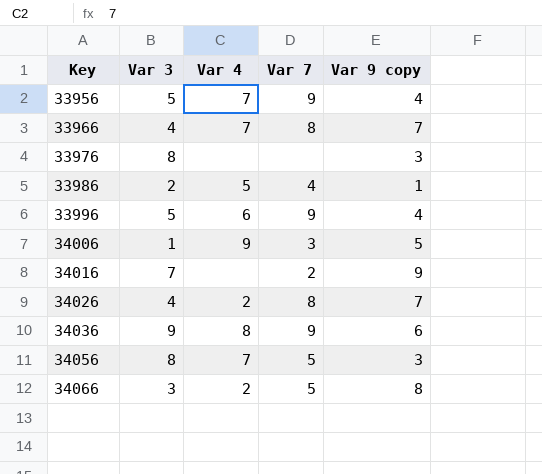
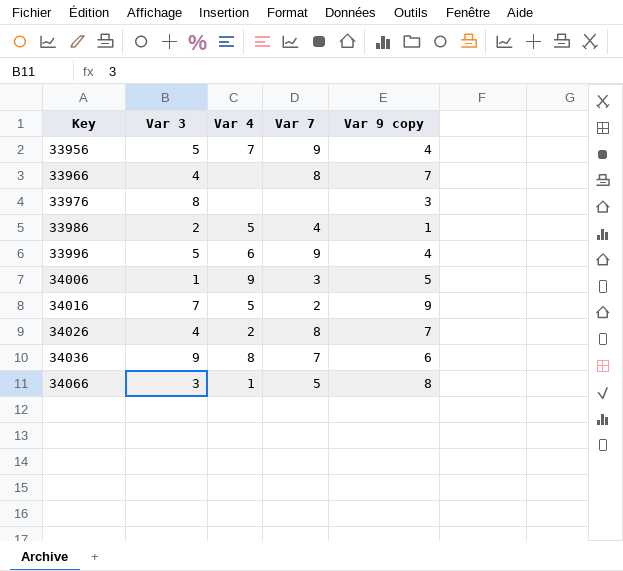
row 34056: 8 | 7 | 5 | 3 -> none
33966 | Var 4: 7 -> none
34016 | Var 4: none -> 5
34036 | Var 7: 9 -> 7
34066 | Var 4: 2 -> 1

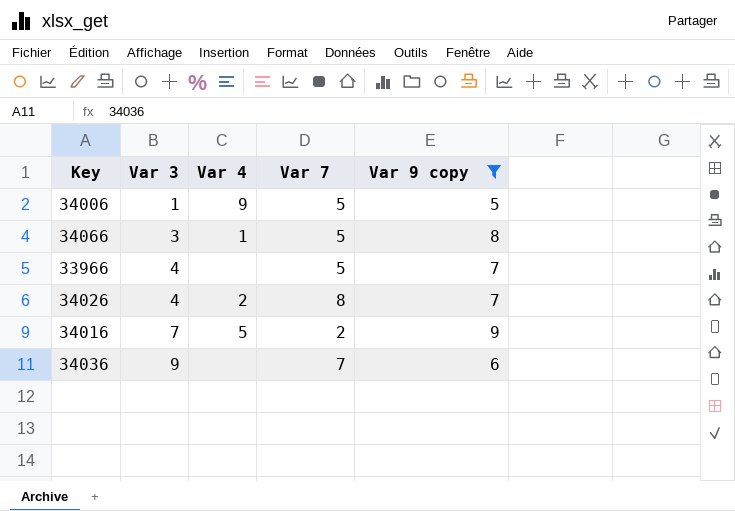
filter: none -> Var 9 copy >= 5
row order: Key ascending -> Var 3 ascending
34006 | Var 7: 3 -> 5
33966 | Var 7: 8 -> 5
34036 | Var 4: 8 -> none

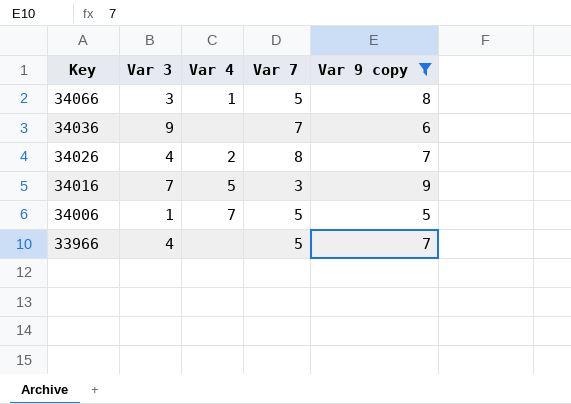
row order: Var 3 ascending -> Key descending
34016 | Var 7: 2 -> 3
34006 | Var 4: 9 -> 7

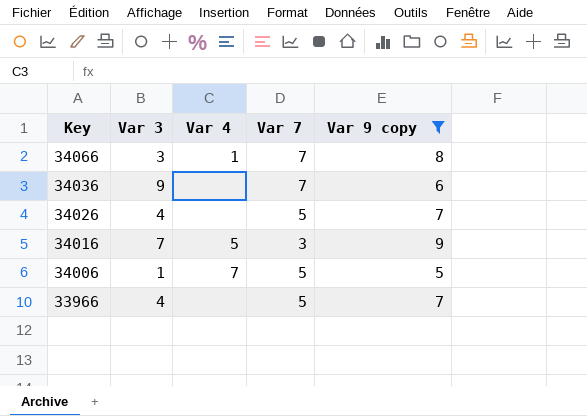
34066 | Var 7: 5 -> 7
34026 | Var 4: 2 -> none
34026 | Var 7: 8 -> 5

